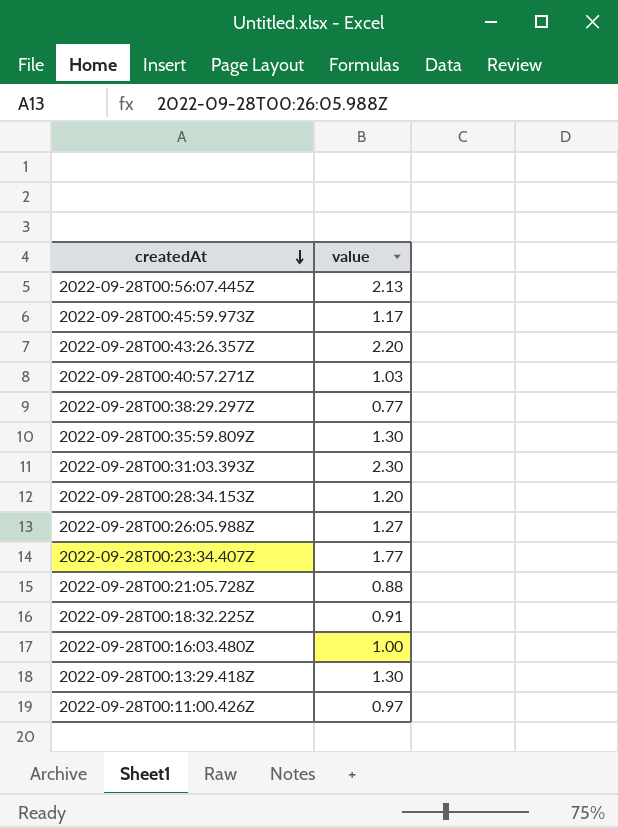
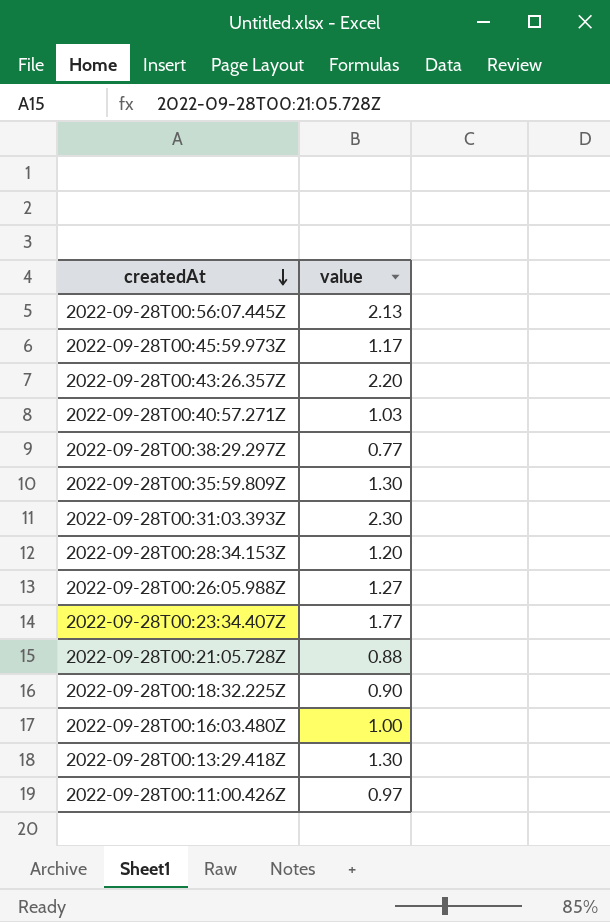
2022-09-28T00:18:32.225Z | value: 0.91 -> 0.90

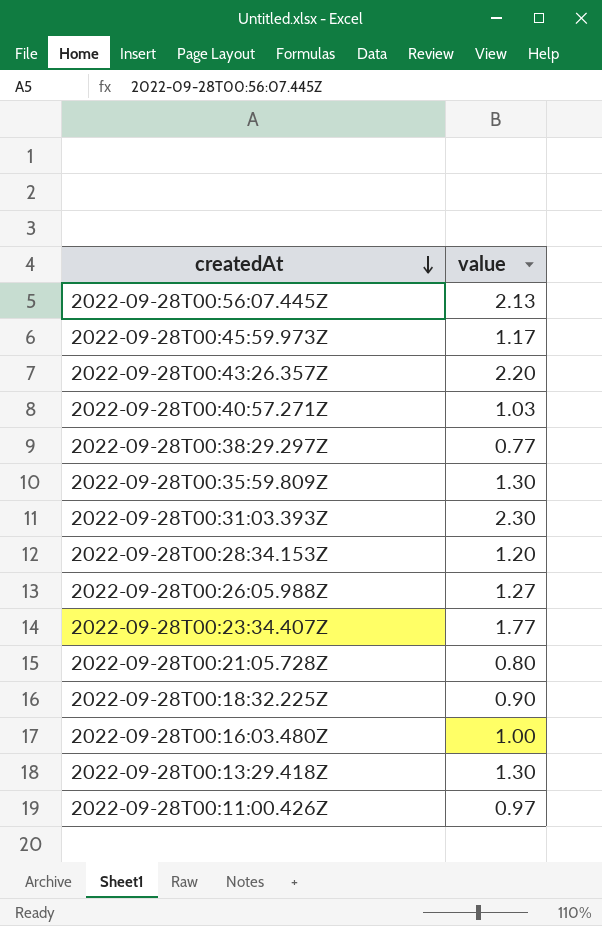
2022-09-28T00:21:05.728Z | value: 0.88 -> 0.80

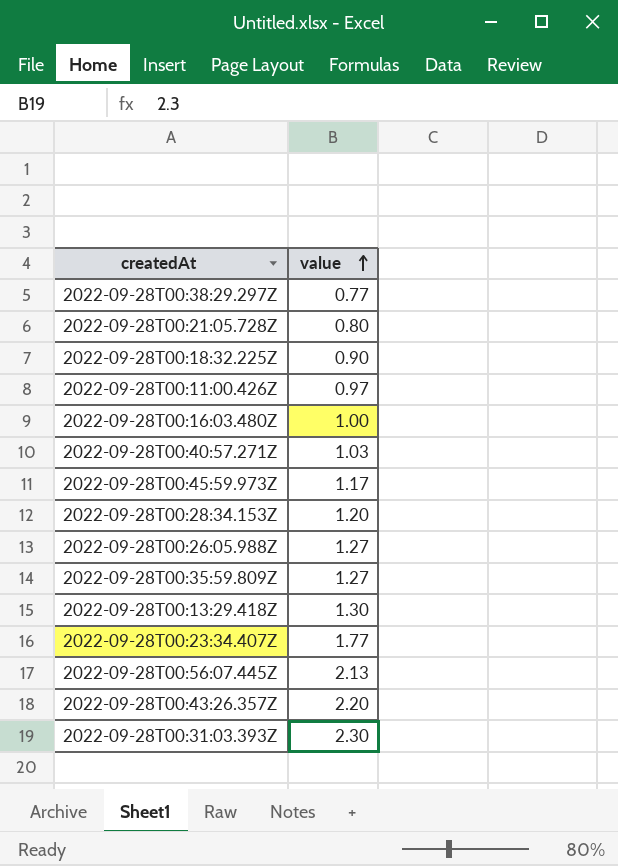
row order: createdAt descending -> value ascending
2022-09-28T00:35:59.809Z | value: 1.30 -> 1.27

